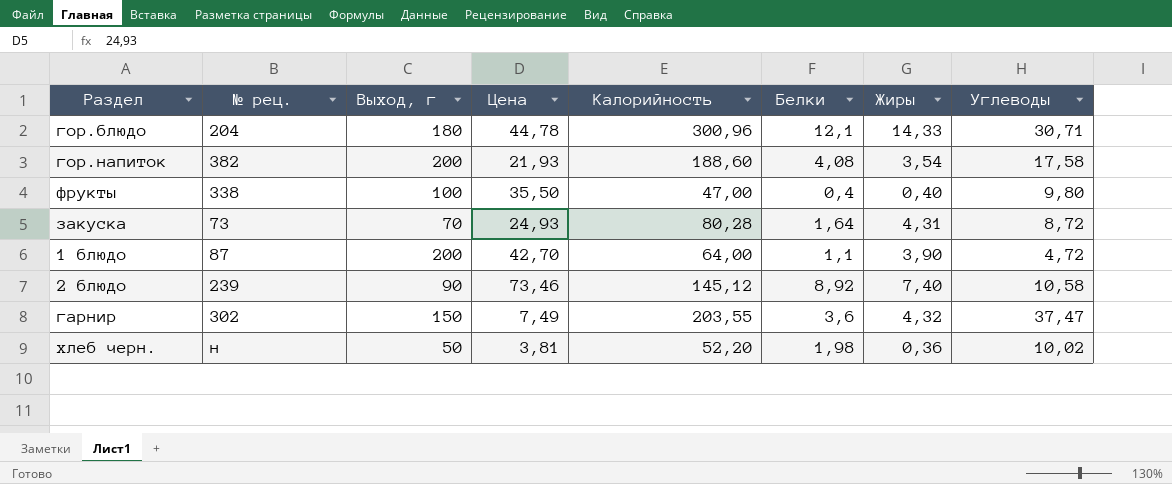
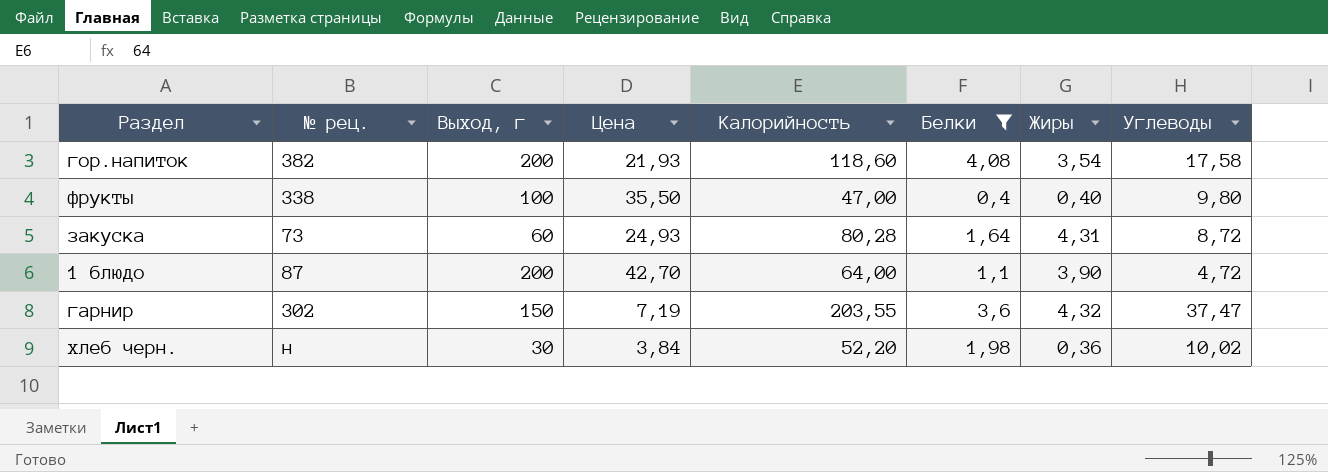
filter: none -> Белки <= 4,08
гор.напиток | Калорийность: 188,60 -> 118,60
закуска | Выход, г: 70 -> 60
гарнир | Цена: 7,49 -> 7,19
хлеб черн. | Выход, г: 50 -> 30
хлеб черн. | Цена: 3,81 -> 3,84

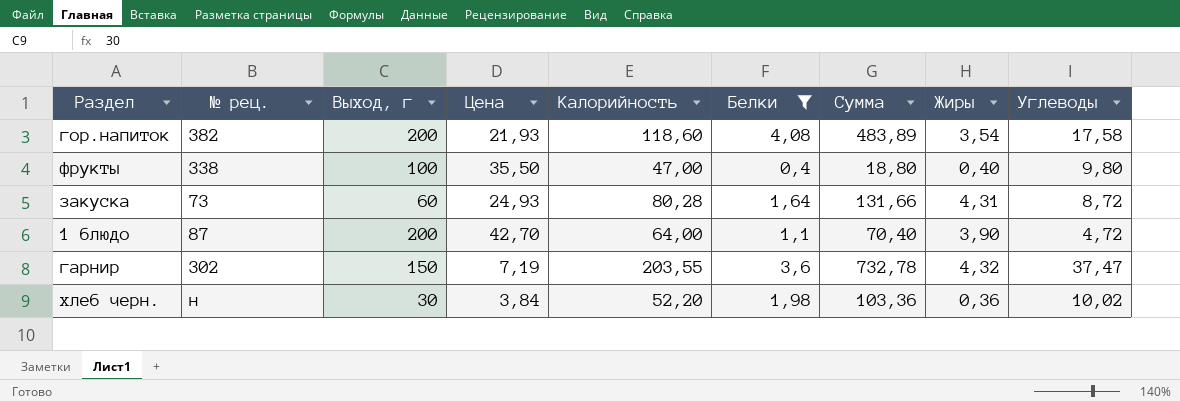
column Сумма | formula: none -> [Калорийность] * [Белки]

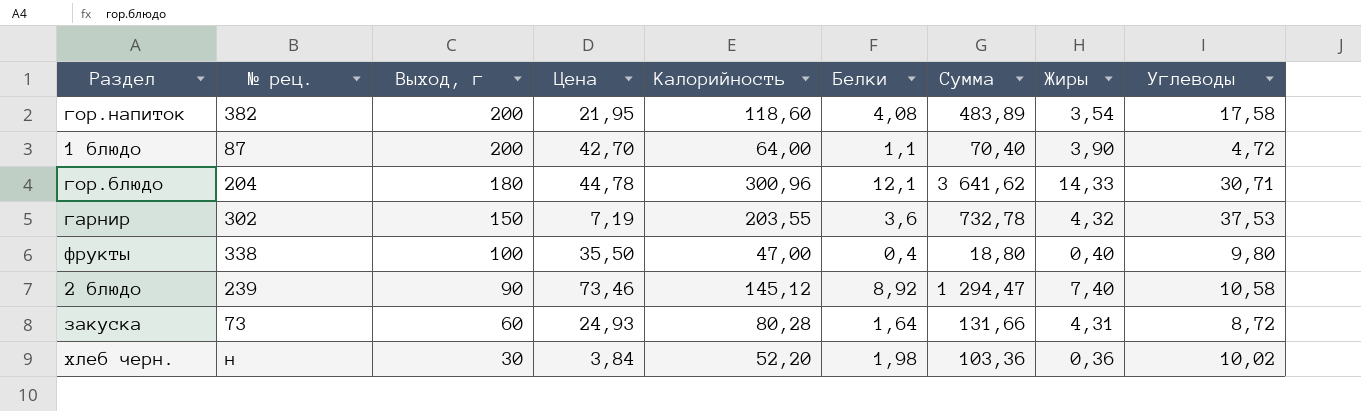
filter: Белки <= 4,08 -> none
row order: none -> Выход, г descending
гор.напиток | Цена: 21,93 -> 21,95
гарнир | Углеводы: 37,47 -> 37,53

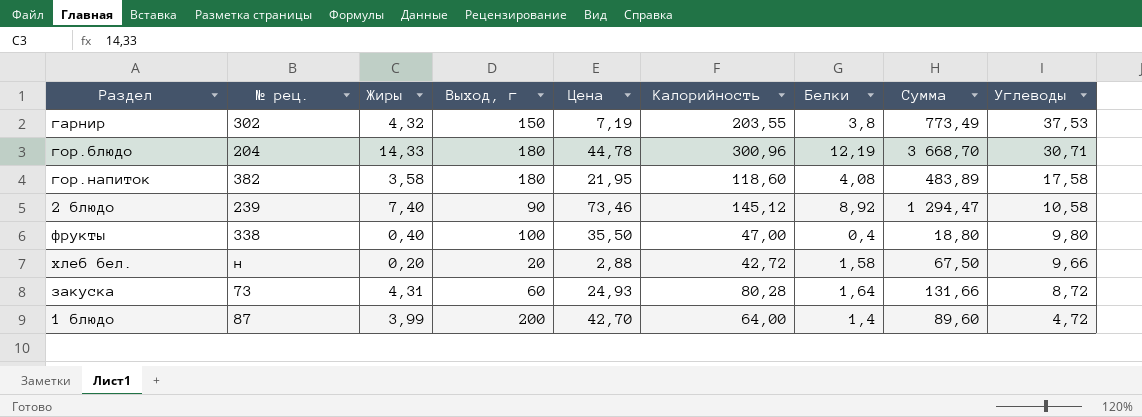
row order: Выход, г descending -> Углеводы descending
column Жиры | position: 8 -> 3
row хлеб черн.: н | 30 | 3,84 | 52,20 | 1,98 | 103,36 | 0,36 | 10,02 -> none
гарнир | Белки: 3,6 -> 3,8
гарнир | Сумма: 732,78 -> 773,49
гор.блюдо | Белки: 12,1 -> 12,19
гор.блюдо | Сумма: 3 641,62 -> 3 668,70
гор.напиток | Жиры: 3,54 -> 3,58
гор.напиток | Выход, г: 200 -> 180
row хлеб бел.: none -> н | 0,20 | 20 | 2,88 | 42,72 | 1,58 | 67,50 | 9,66
1 блюдо | Жиры: 3,90 -> 3,99
1 блюдо | Белки: 1,1 -> 1,4
1 блюдо | Сумма: 70,40 -> 89,60

